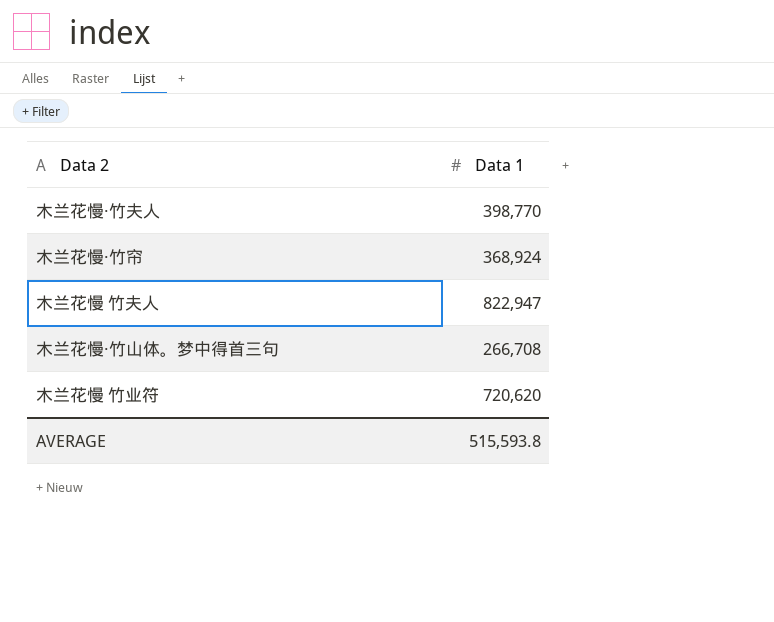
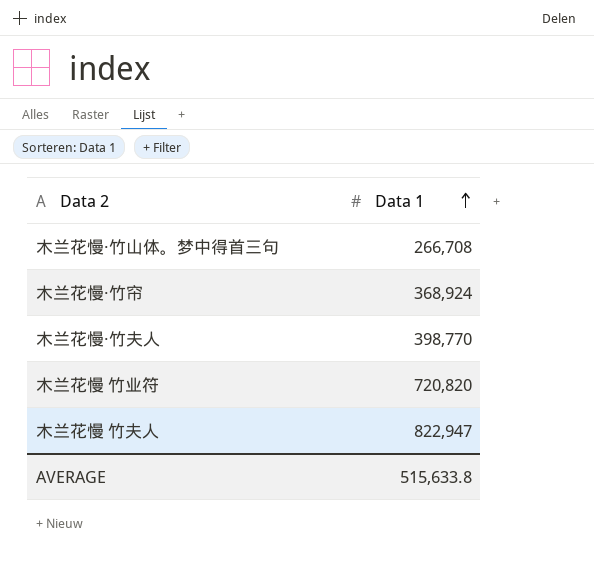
row order: none -> Data 1 ascending
木兰花慢 竹业符 | Data 1: 720,620 -> 720,820
AVERAGE | Data 1: 515,593.8 -> 515,633.8

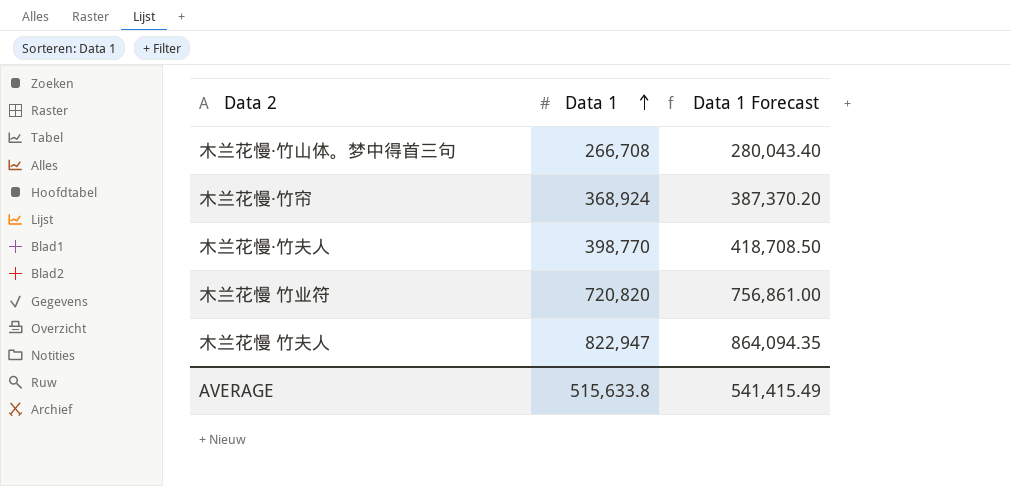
column Data 1 Forecast | formula: none -> [Data 1] * 1.05

